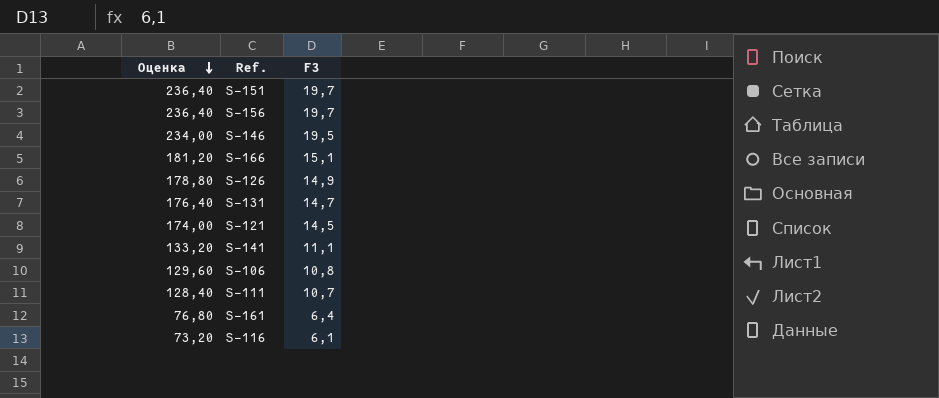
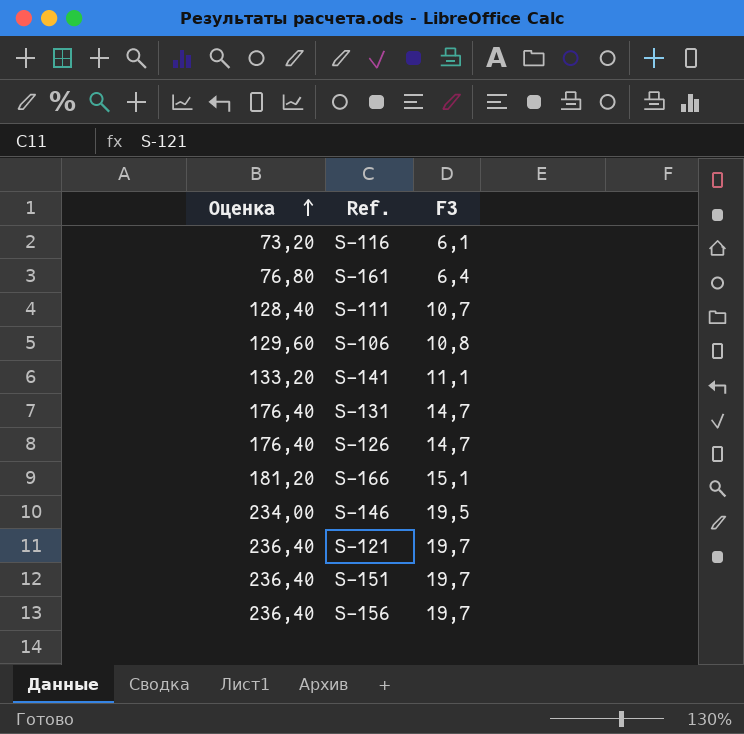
row order: Оценка descending -> Оценка ascending
S-126 | Оценка: 178,80 -> 176,40
S-126 | F3: 14,9 -> 14,7
S-121 | Оценка: 174,00 -> 236,40
S-121 | F3: 14,5 -> 19,7

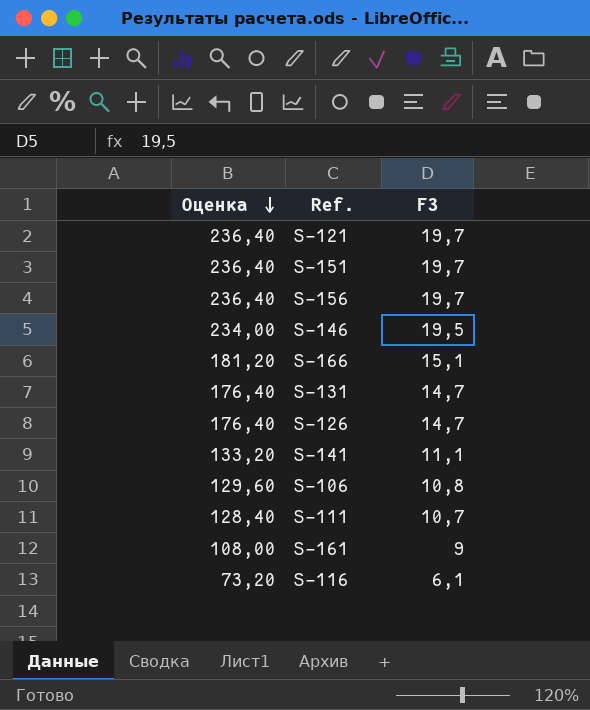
row order: Оценка ascending -> Оценка descending
S-161 | Оценка: 76,80 -> 108,00
S-161 | F3: 6,4 -> 9

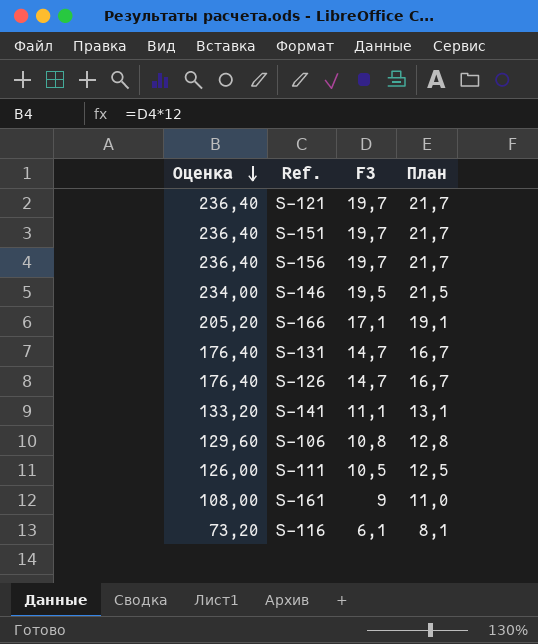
column План | formula: none -> [F3] + 2
S-166 | Оценка: 181,20 -> 205,20
S-166 | F3: 15,1 -> 17,1
S-111 | Оценка: 128,40 -> 126,00
S-111 | F3: 10,7 -> 10,5

